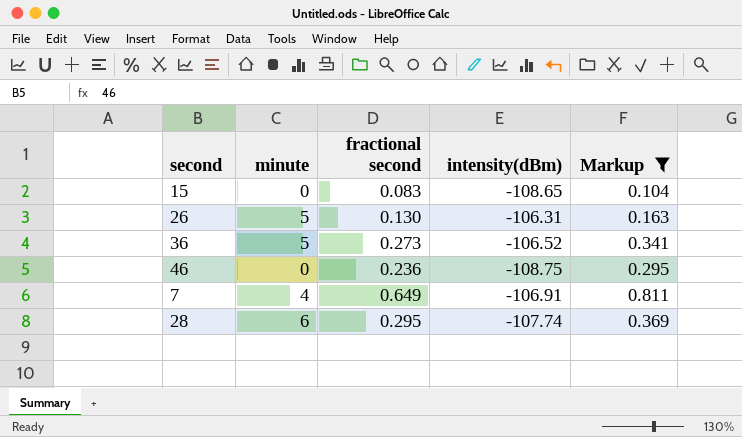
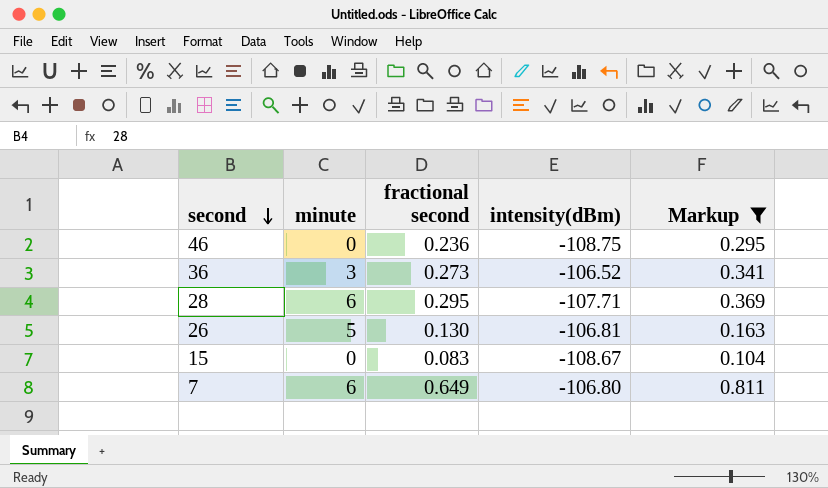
row order: none -> second descending
36 | minute: 5 -> 3
28 | intensity(dBm): -107.74 -> -107.71
26 | intensity(dBm): -106.31 -> -106.81
15 | intensity(dBm): -108.65 -> -108.67
7 | minute: 4 -> 6
7 | intensity(dBm): -106.91 -> -106.80

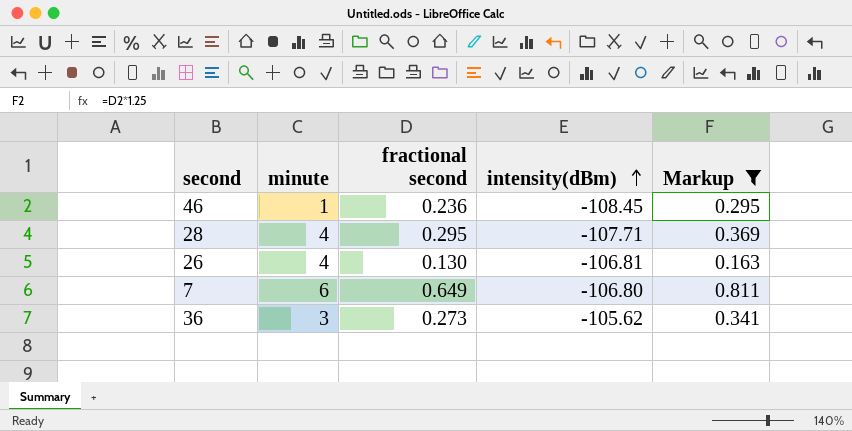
row order: second descending -> intensity(dBm) ascending
row 15: 0 | 0.083 | -108.67 | 0.104 -> none
46 | minute: 0 -> 1
46 | intensity(dBm): -108.75 -> -108.45
28 | minute: 6 -> 4
26 | minute: 5 -> 4
36 | intensity(dBm): -106.52 -> -105.62

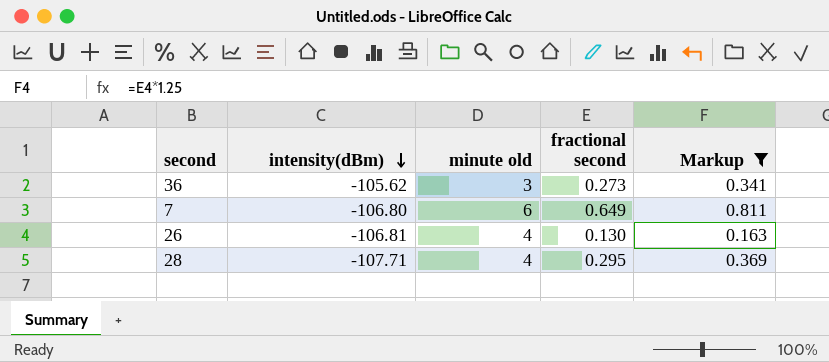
row order: intensity(dBm) ascending -> intensity(dBm) descending
column intensity(dBm) | position: 4 -> 2
column name: minute -> minute old
row 46: 1 | 0.236 | -108.45 | 0.295 -> none

